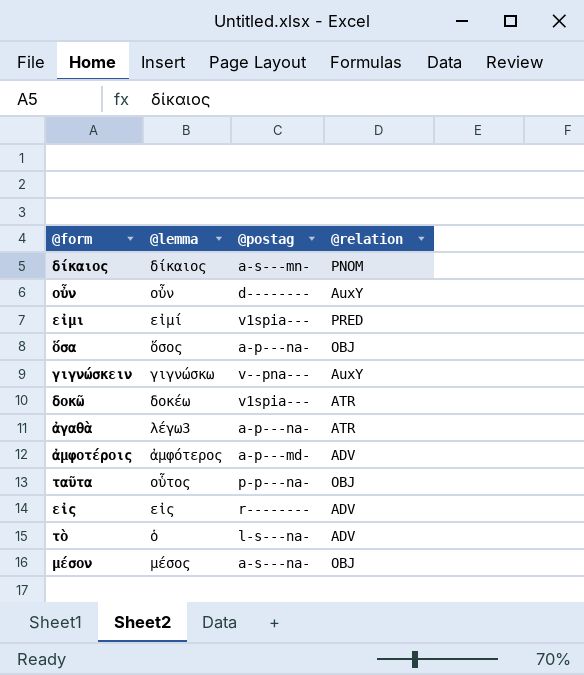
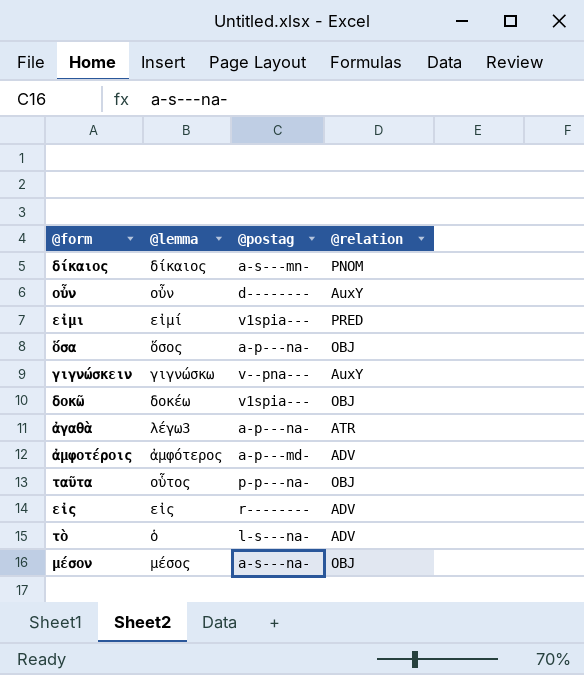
δοκῶ | @relation: ATR -> OBJ

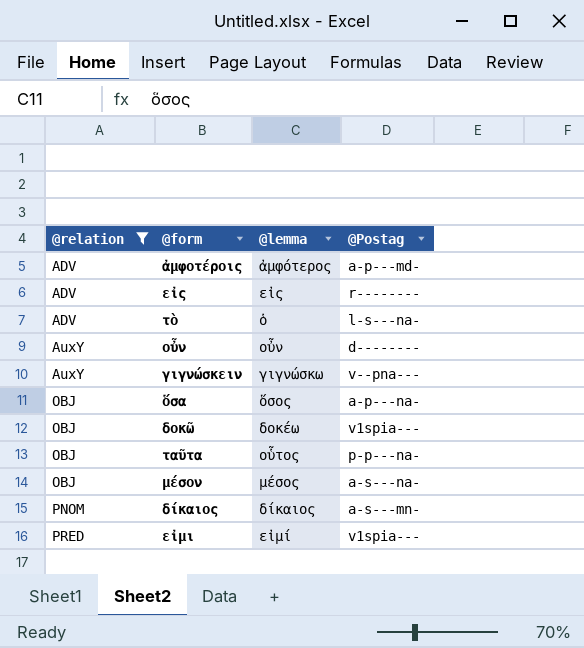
filter: none -> @relation != ATR
row order: none -> @relation ascending
column @relation | position: 4 -> 1
column name: @postag -> @Postag

